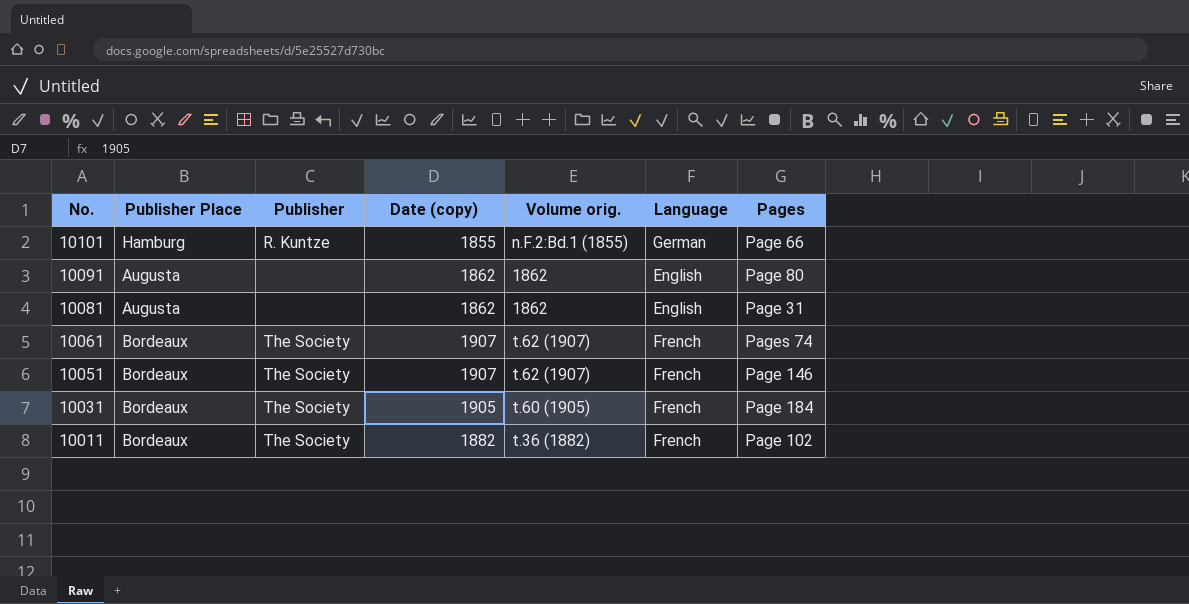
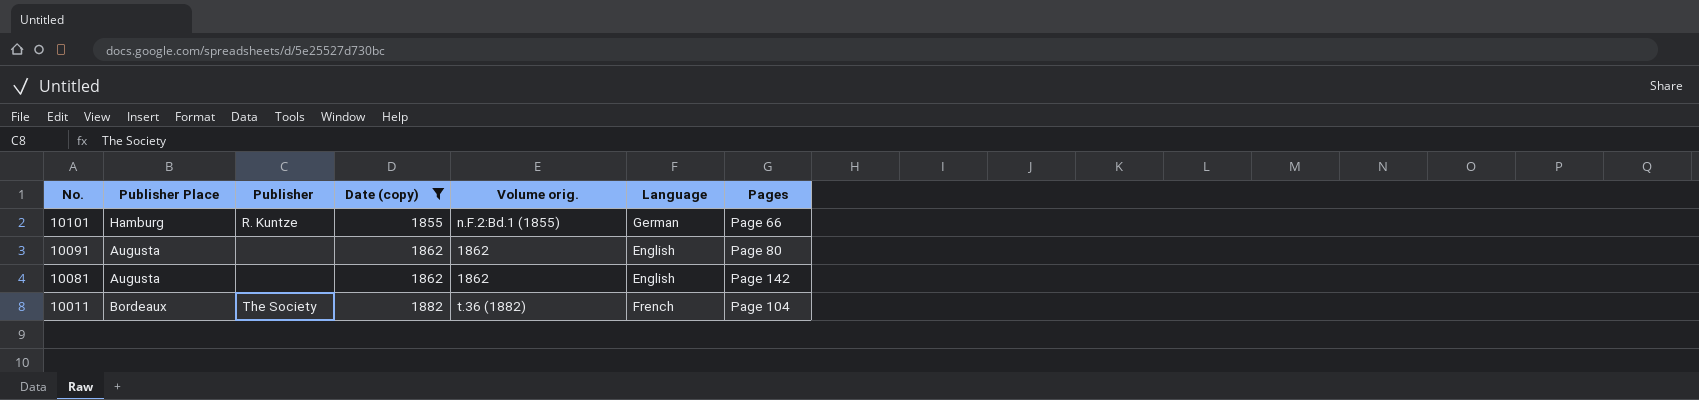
filter: none -> Date (copy) <= 1882
10081 | Pages: Page 31 -> Page 142
10011 | Pages: Page 102 -> Page 104

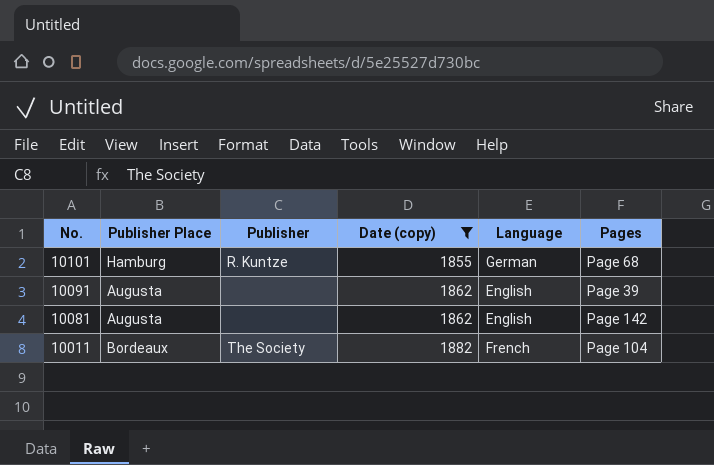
column Volume orig. | position: 5 -> none
10101 | Pages: Page 66 -> Page 68
10091 | Pages: Page 80 -> Page 39

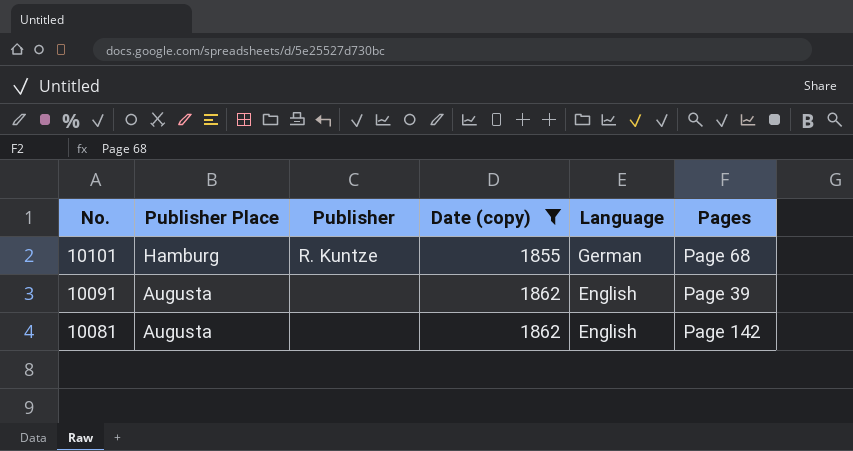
row 10011: Bordeaux | The Society | 1882 | French | Page 104 -> none

